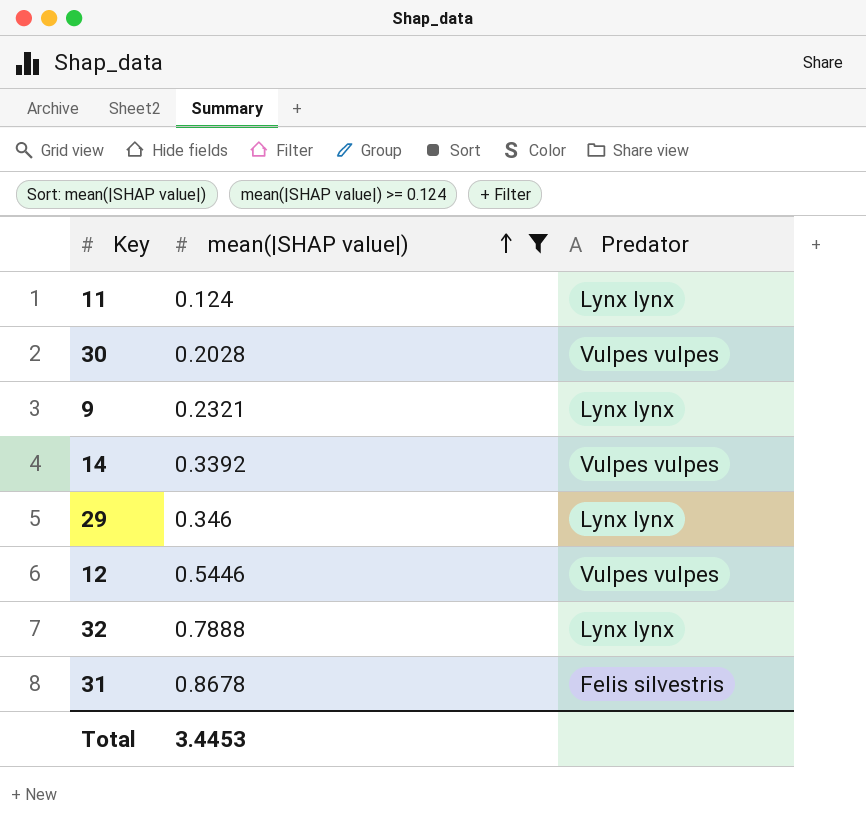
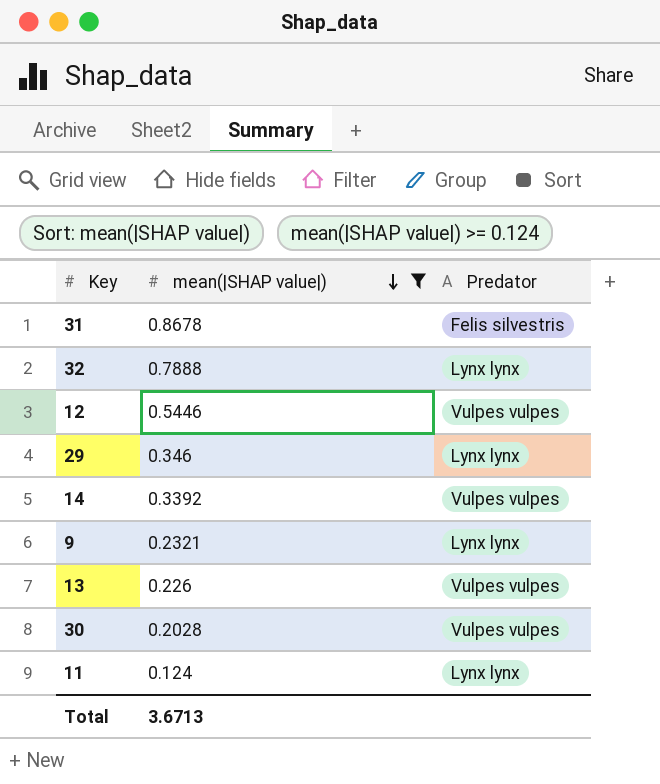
row order: mean(|SHAP value|) ascending -> mean(|SHAP value|) descending
row 13: none -> 0.226 | Vulpes vulpes
Total | mean(|SHAP value|): 3.4453 -> 3.6713

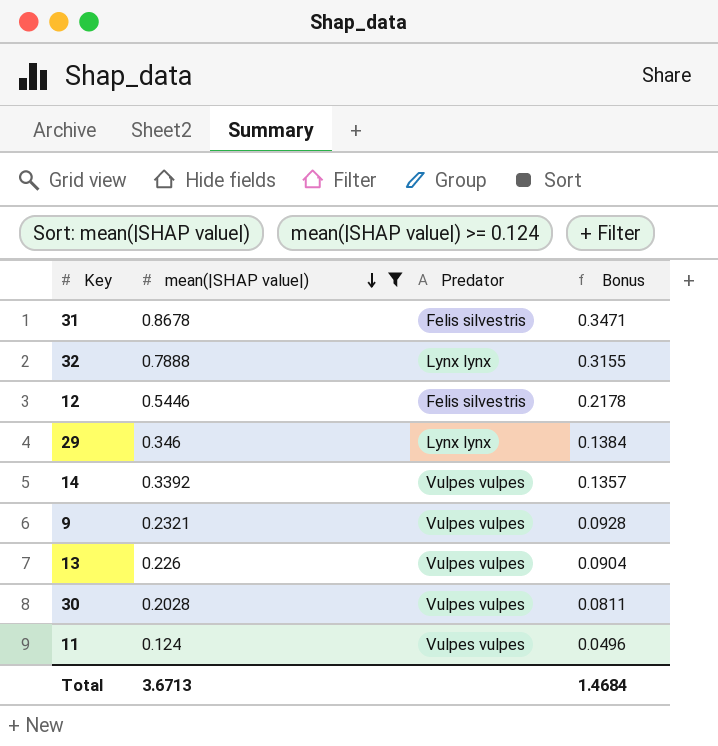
column Bonus | formula: none -> [mean(|SHAP value|)] * 0.4
12 | Predator: Vulpes vulpes -> Felis silvestris
9 | Predator: Lynx lynx -> Vulpes vulpes
11 | Predator: Lynx lynx -> Vulpes vulpes

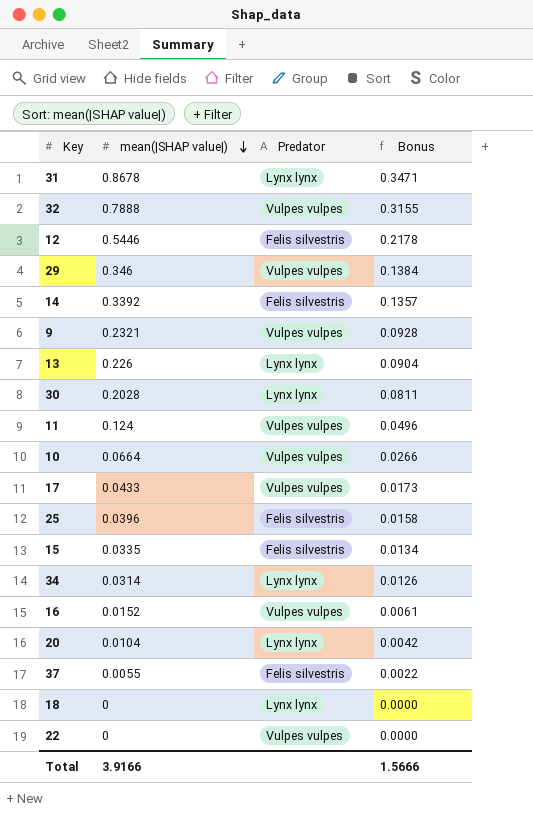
filter: mean(|SHAP value|) >= 0.124 -> none
31 | Predator: Felis silvestris -> Lynx lynx
32 | Predator: Lynx lynx -> Vulpes vulpes
29 | Predator: Lynx lynx -> Vulpes vulpes
14 | Predator: Vulpes vulpes -> Felis silvestris
13 | Predator: Vulpes vulpes -> Lynx lynx
30 | Predator: Vulpes vulpes -> Lynx lynx
Total | mean(|SHAP value|): 3.6713 -> 3.9166
Total | Bonus: 1.4684 -> 1.5666

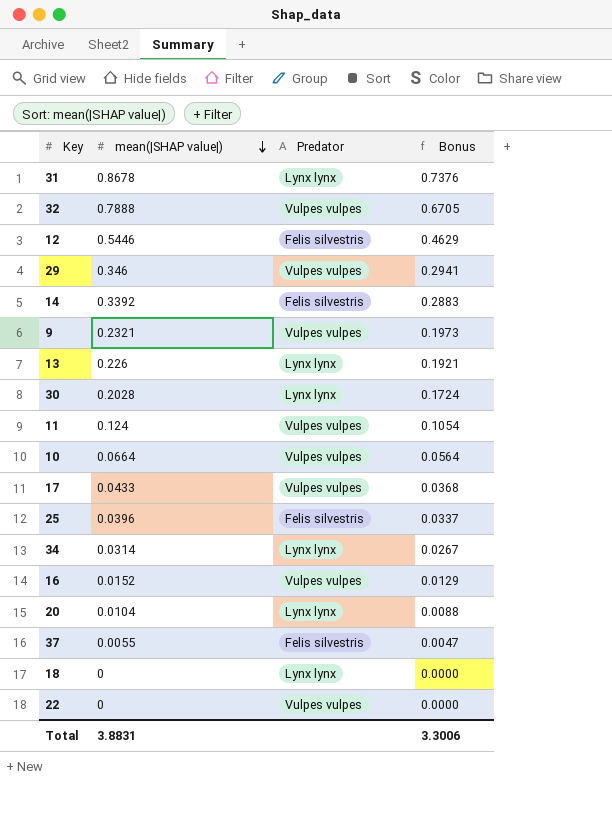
column Bonus | formula: [mean(|SHAP value|)] * 0.4 -> [mean(|SHAP value|)] * 0.85
row 15: 0.0335 | Felis silvestris | 0.0134 -> none
Total | mean(|SHAP value|): 3.9166 -> 3.8831
Total | Bonus: 1.5666 -> 3.3006

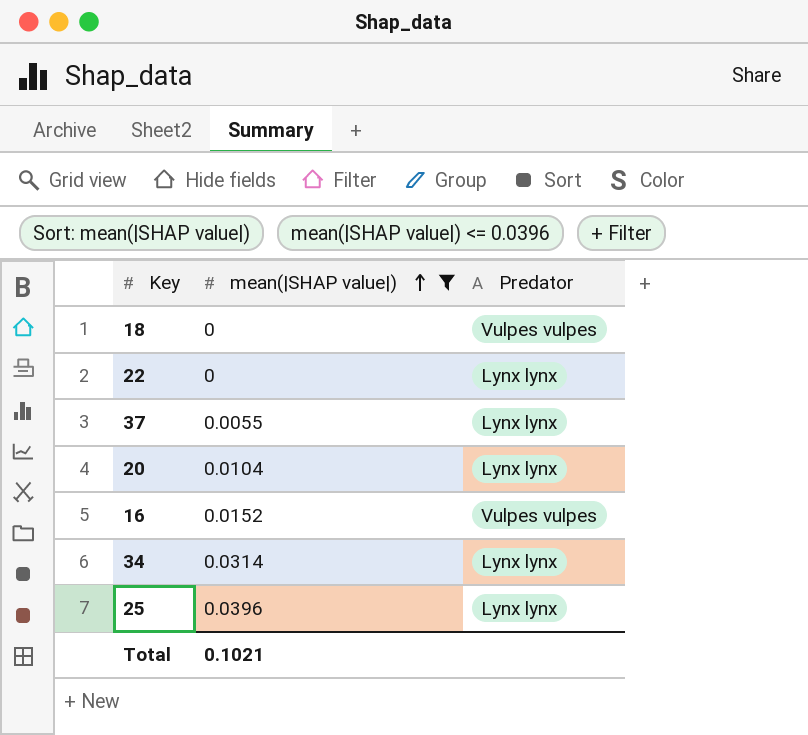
filter: none -> mean(|SHAP value|) <= 0.0396
row order: mean(|SHAP value|) descending -> mean(|SHAP value|) ascending
column Bonus | formula: [mean(|SHAP value|)] * 0.85 -> none
18 | Predator: Lynx lynx -> Vulpes vulpes
22 | Predator: Vulpes vulpes -> Lynx lynx
37 | Predator: Felis silvestris -> Lynx lynx
25 | Predator: Felis silvestris -> Lynx lynx
Total | mean(|SHAP value|): 3.8831 -> 0.1021

